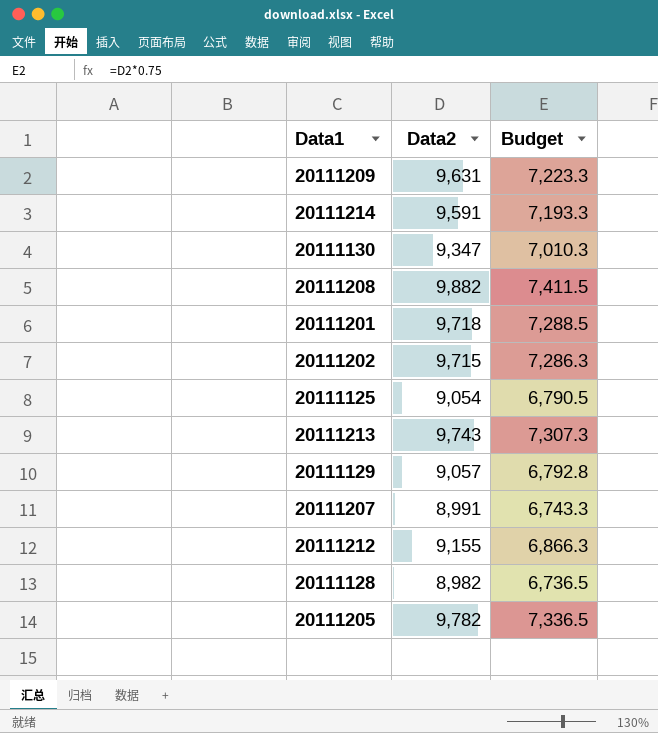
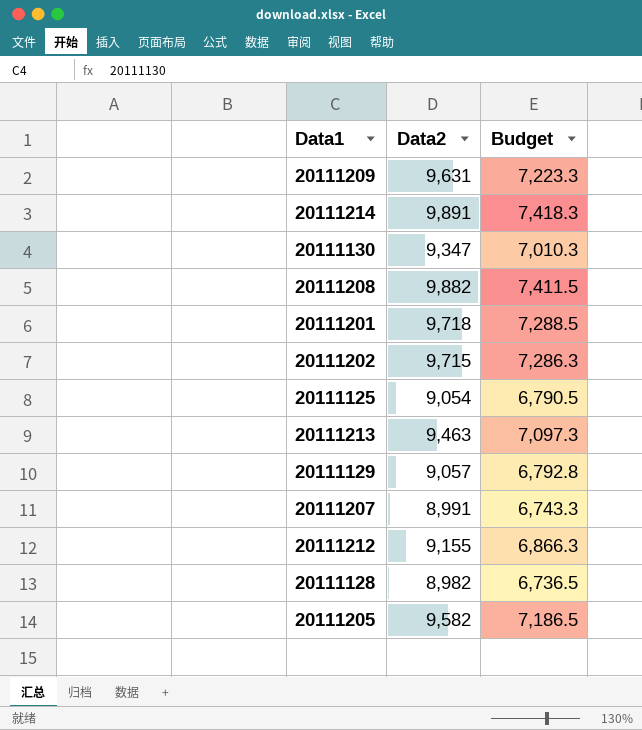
20111214 | Data2: 9,591 -> 9,891
20111214 | Budget: 7,193.3 -> 7,418.3
20111213 | Data2: 9,743 -> 9,463
20111213 | Budget: 7,307.3 -> 7,097.3
20111205 | Data2: 9,782 -> 9,582
20111205 | Budget: 7,336.5 -> 7,186.5

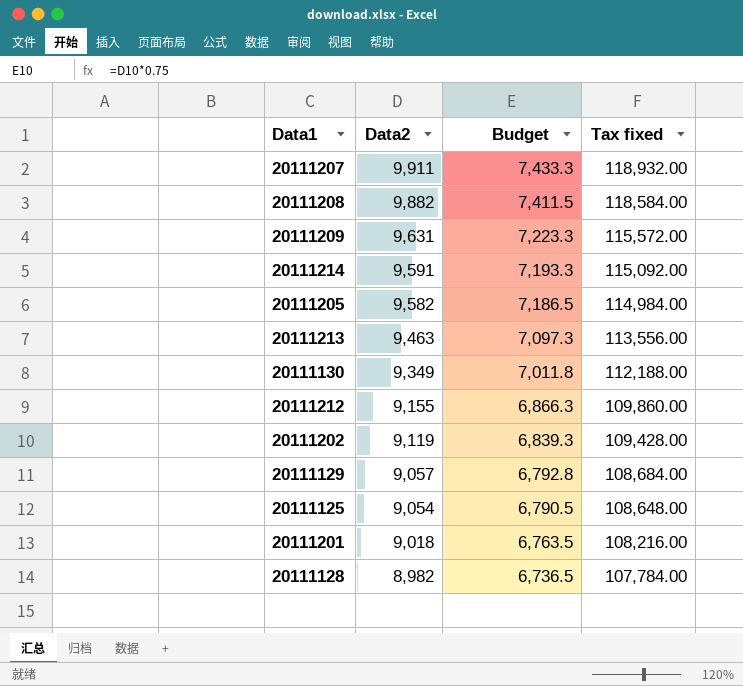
row order: none -> Data2 descending
column Tax fixed | formula: none -> [Data2] * 12
20111207 | Data2: 8,991 -> 9,911
20111207 | Budget: 6,743.3 -> 7,433.3
20111214 | Data2: 9,891 -> 9,591
20111214 | Budget: 7,418.3 -> 7,193.3
20111130 | Data2: 9,347 -> 9,349
20111130 | Budget: 7,010.3 -> 7,011.8
20111202 | Data2: 9,715 -> 9,119
20111202 | Budget: 7,286.3 -> 6,839.3
20111201 | Data2: 9,718 -> 9,018
20111201 | Budget: 7,288.5 -> 6,763.5

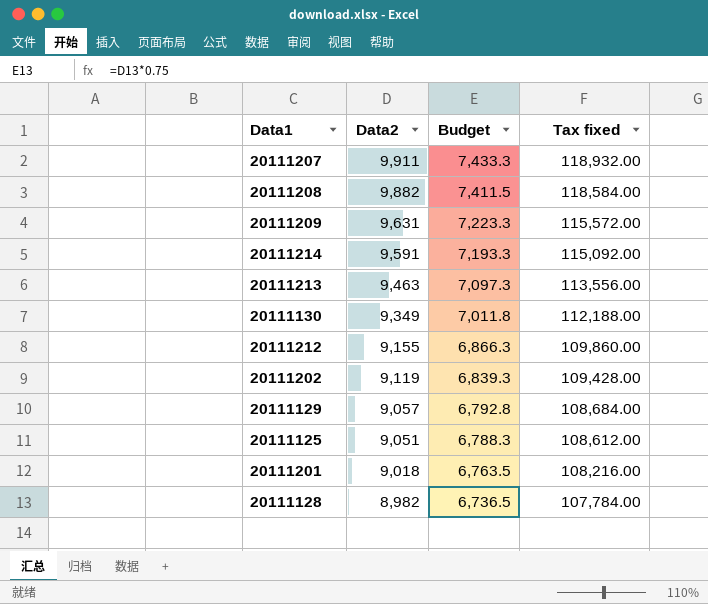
row 20111205: 9,582 | 7,186.5 | 114,984.00 -> none
20111125 | Data2: 9,054 -> 9,051
20111125 | Budget: 6,790.5 -> 6,788.3
20111125 | Tax fixed: 108,648.00 -> 108,612.00

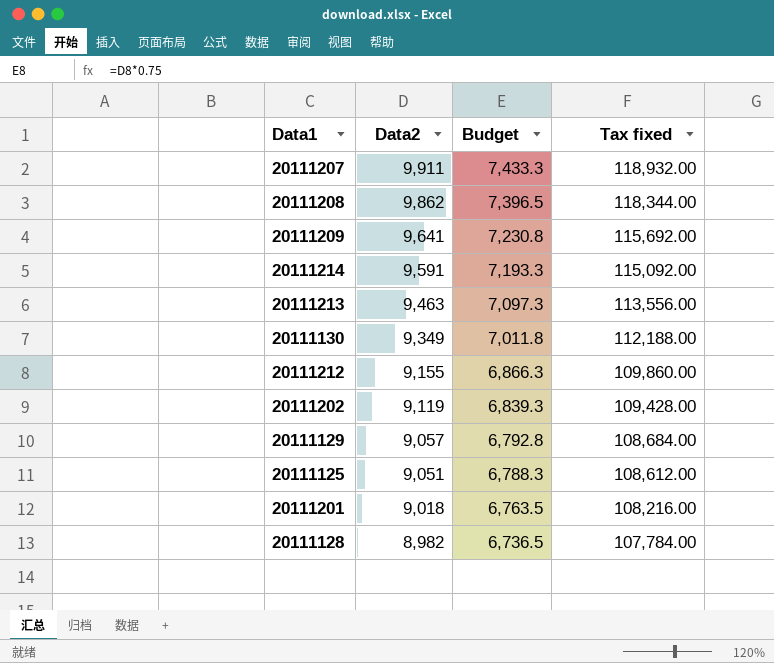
20111208 | Data2: 9,882 -> 9,862
20111208 | Budget: 7,411.5 -> 7,396.5
20111208 | Tax fixed: 118,584.00 -> 118,344.00
20111209 | Data2: 9,631 -> 9,641
20111209 | Budget: 7,223.3 -> 7,230.8
20111209 | Tax fixed: 115,572.00 -> 115,692.00

